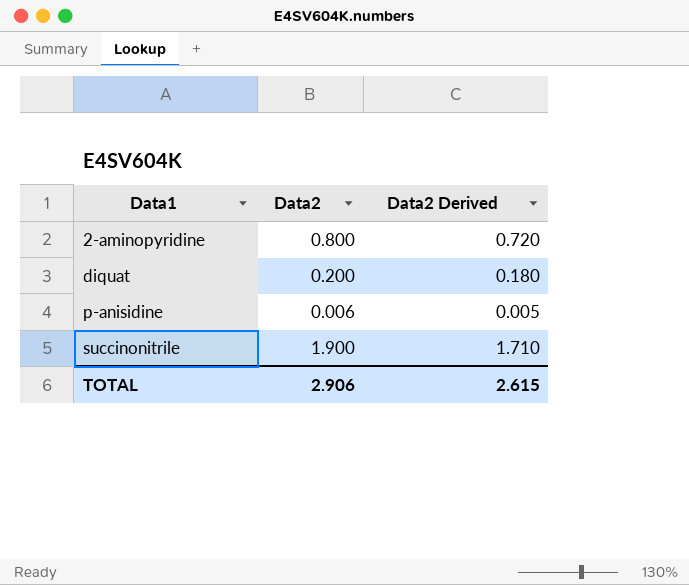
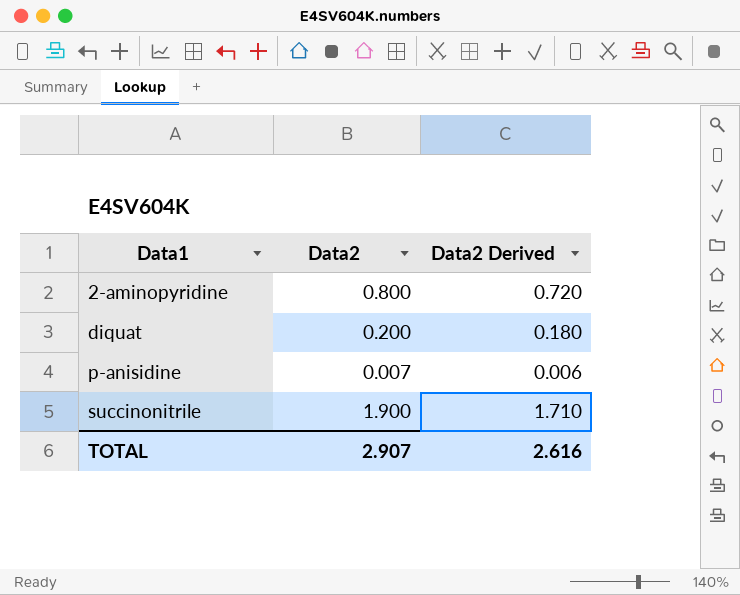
p-anisidine | Data2: 0.006 -> 0.007
p-anisidine | Data2 Derived: 0.005 -> 0.006
TOTAL | Data2: 2.906 -> 2.907
TOTAL | Data2 Derived: 2.615 -> 2.616

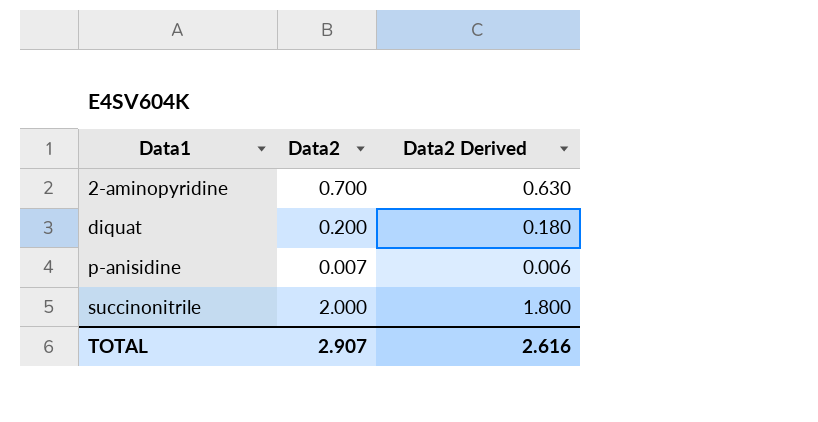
2-aminopyridine | Data2: 0.800 -> 0.700
2-aminopyridine | Data2 Derived: 0.720 -> 0.630
succinonitrile | Data2: 1.900 -> 2.000
succinonitrile | Data2 Derived: 1.710 -> 1.800

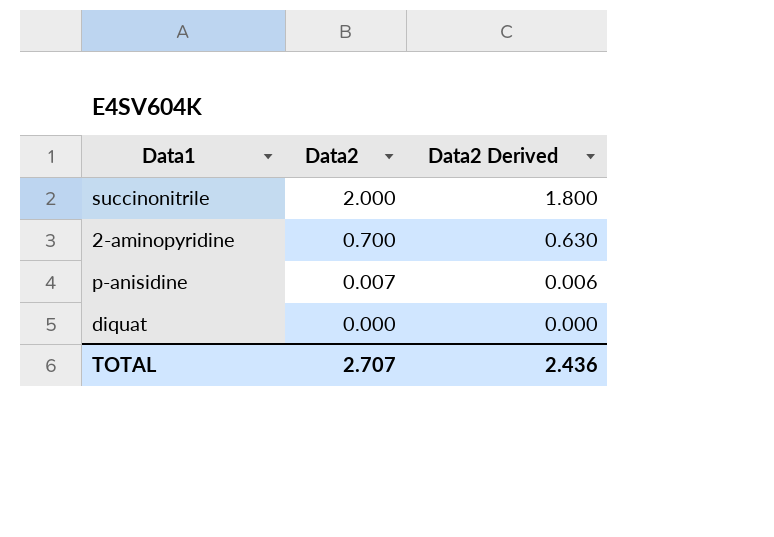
row order: Data1 ascending -> Data2 descending
diquat | Data2: 0.200 -> 0.000
diquat | Data2 Derived: 0.180 -> 0.000
TOTAL | Data2: 2.907 -> 2.707
TOTAL | Data2 Derived: 2.616 -> 2.436

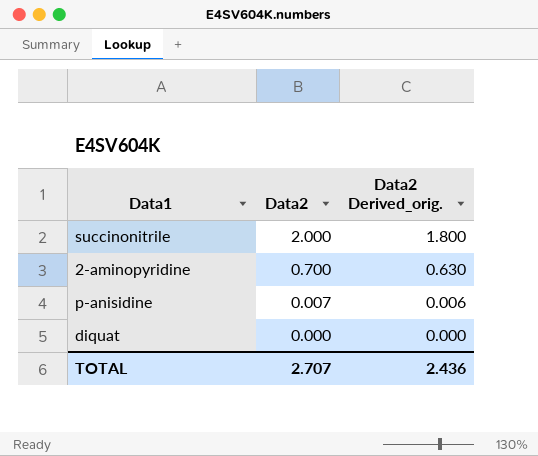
column name: Data2 Derived -> Data2 Derived_orig.

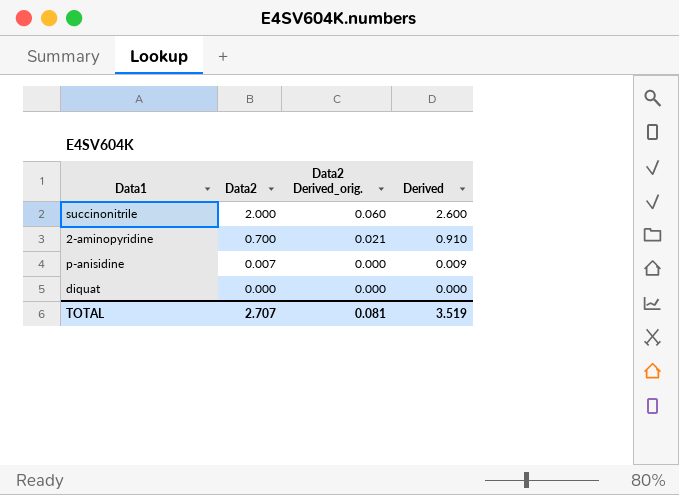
column Data2 Derived_orig. | formula: [Data2] * 0.9 -> [Data2] * 0.03
column Derived | formula: none -> [Data2] * 1.3
TOTAL | Data2 Derived_orig.: 2.436 -> 0.081

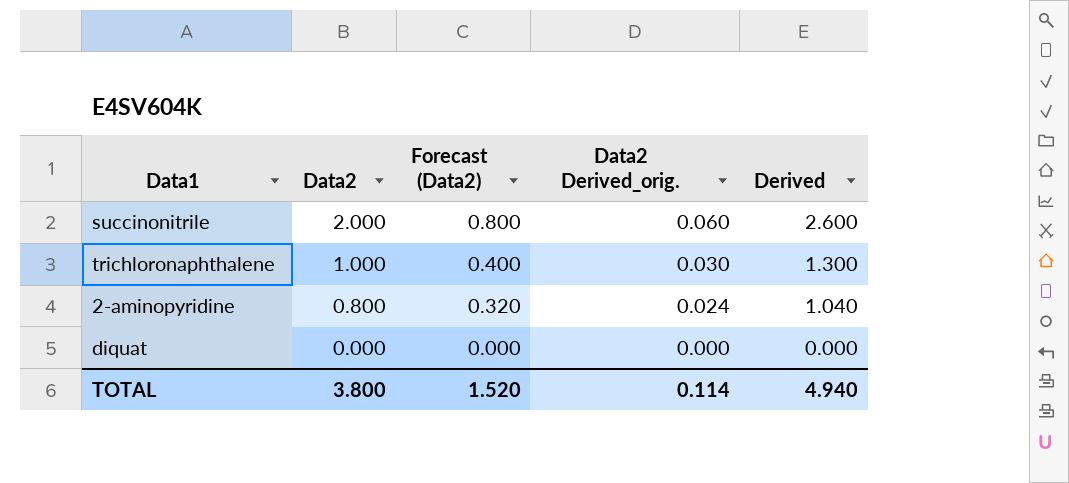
column Forecast (Data2) | formula: none -> [Data2] * 0.4
row p-anisidine: 0.007 | 0.000 | 0.009 -> none
row trichloronaphthalene: none -> 1.000 | 0.400 | 0.030 | 1.300
2-aminopyridine | Data2: 0.700 -> 0.800
2-aminopyridine | Data2 Derived_orig.: 0.021 -> 0.024
2-aminopyridine | Derived: 0.910 -> 1.040
TOTAL | Data2: 2.707 -> 3.800
TOTAL | Data2 Derived_orig.: 0.081 -> 0.114
TOTAL | Derived: 3.519 -> 4.940

